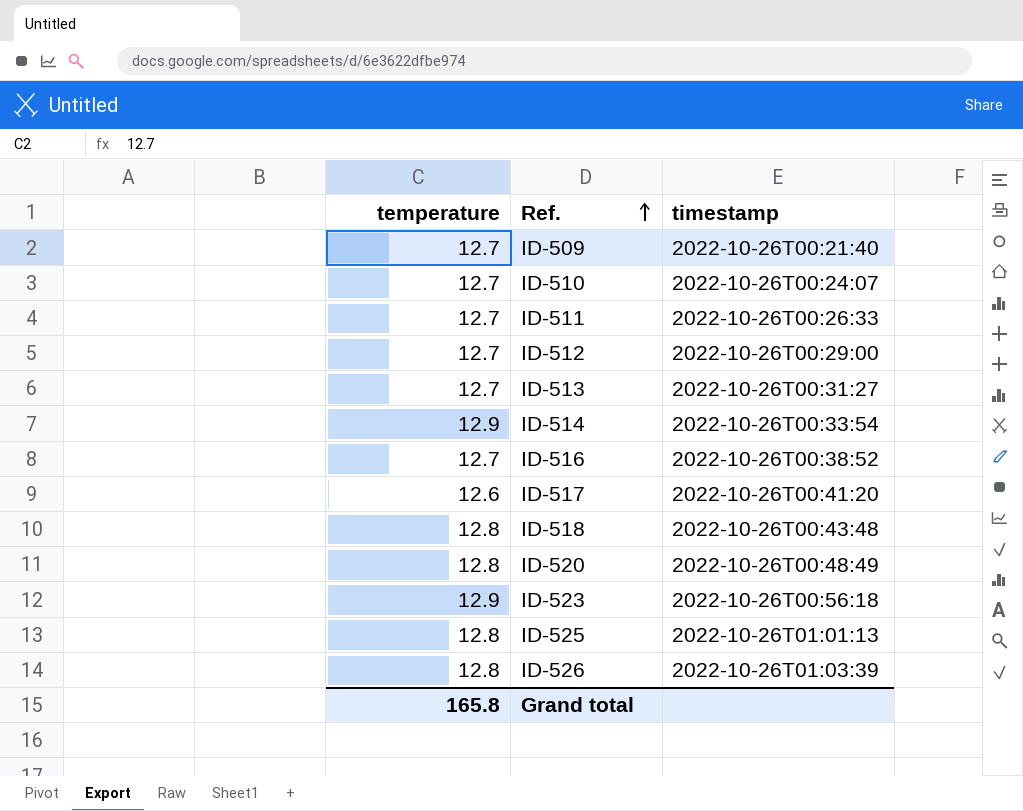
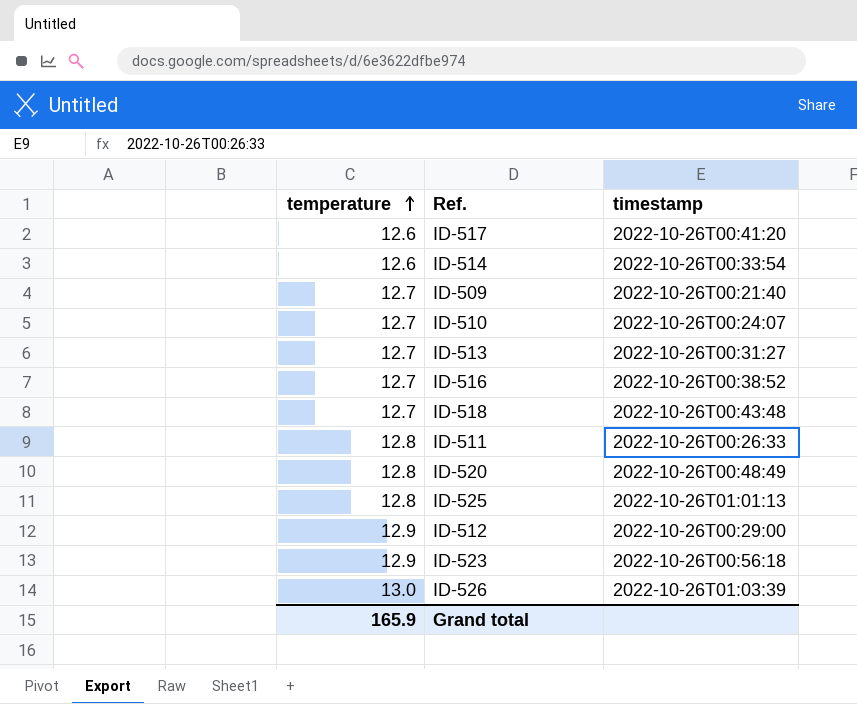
row order: Ref. ascending -> temperature ascending
ID-514 | temperature: 12.9 -> 12.6
ID-518 | temperature: 12.8 -> 12.7
ID-511 | temperature: 12.7 -> 12.8
ID-512 | temperature: 12.7 -> 12.9
ID-526 | temperature: 12.8 -> 13.0
Grand total | temperature: 165.8 -> 165.9

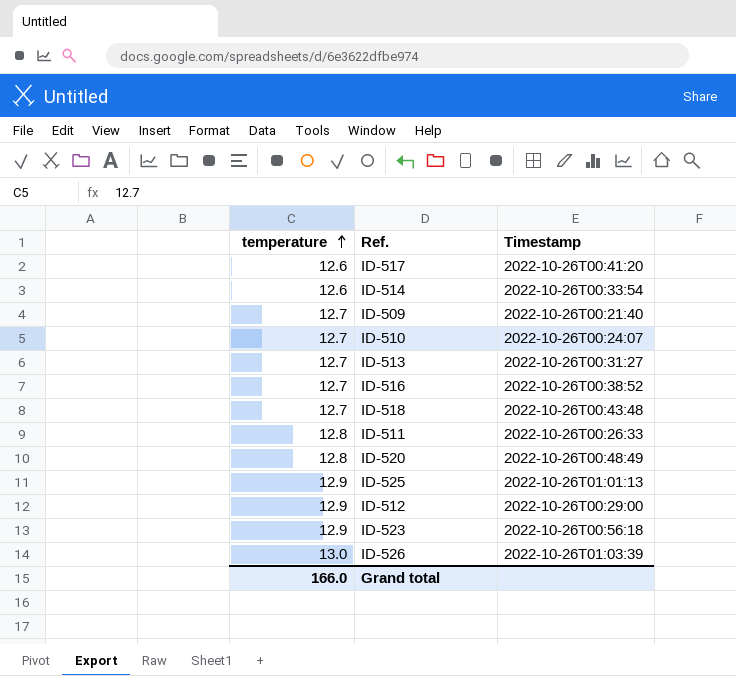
column name: timestamp -> Timestamp
ID-525 | temperature: 12.8 -> 12.9
Grand total | temperature: 165.9 -> 166.0

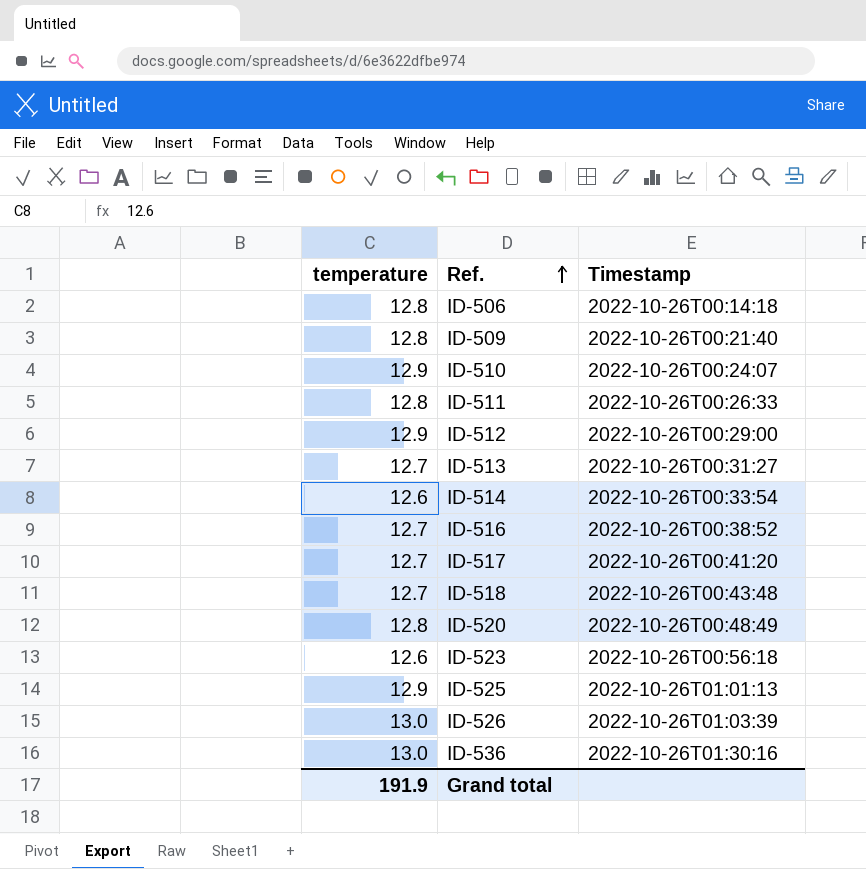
row order: temperature ascending -> Ref. ascending
row ID-506: none -> 12.8 | 2022-10-26T00:14:18
ID-509 | temperature: 12.7 -> 12.8
ID-510 | temperature: 12.7 -> 12.9
ID-517 | temperature: 12.6 -> 12.7
ID-523 | temperature: 12.9 -> 12.6
row ID-536: none -> 13.0 | 2022-10-26T01:30:16
Grand total | temperature: 166.0 -> 191.9

